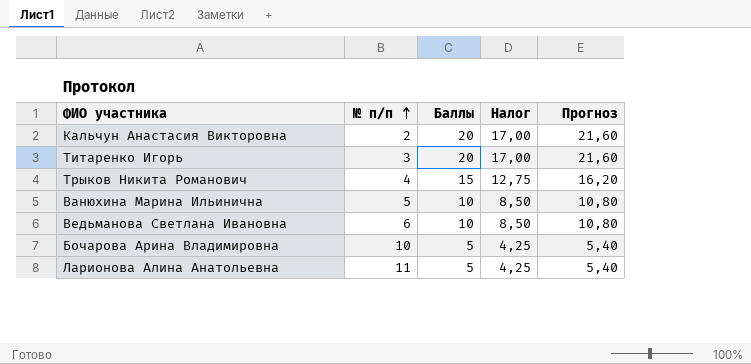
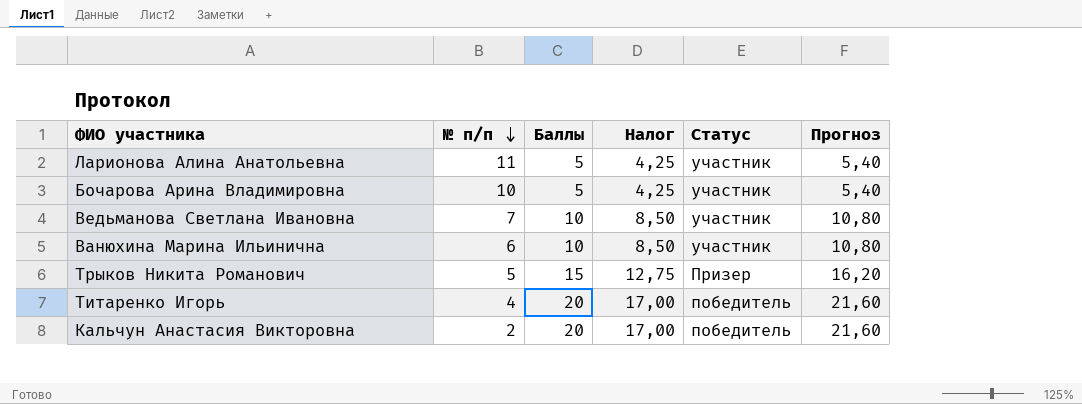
row order: № п/п ascending -> № п/п descending
column Статус | position: none -> 5
Ведьманова Светлана Ивановна | № п/п: 6 -> 7
Ванюхина Марина Ильинична | № п/п: 5 -> 6
Трыков Никита Романович | № п/п: 4 -> 5
Титаренко Игорь | № п/п: 3 -> 4

